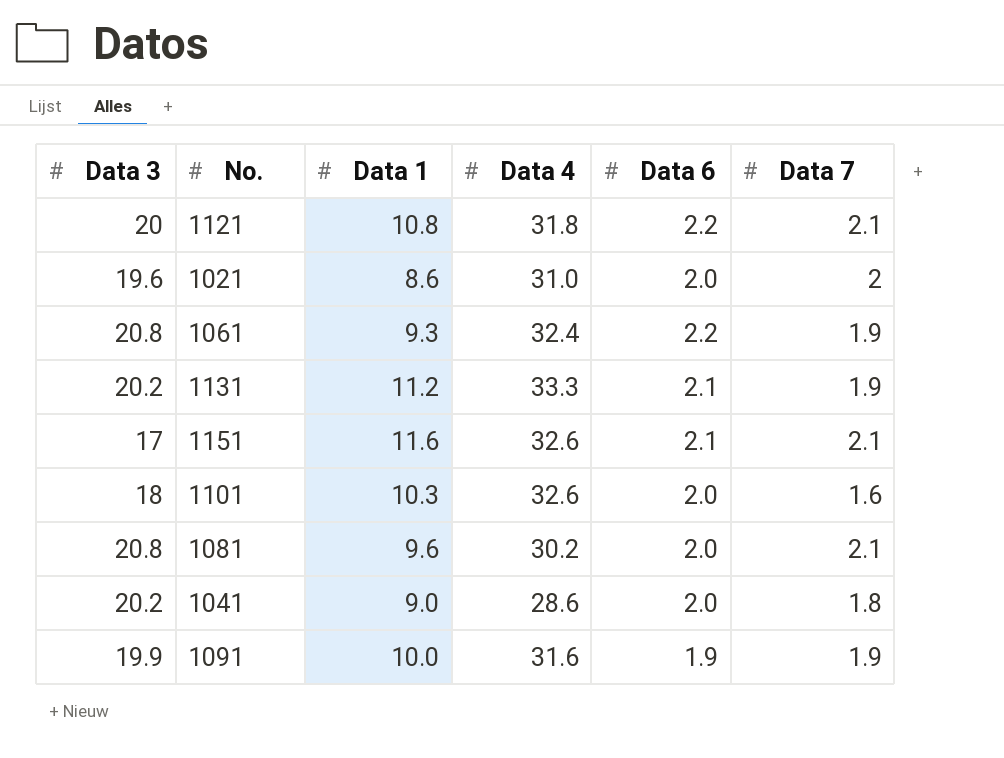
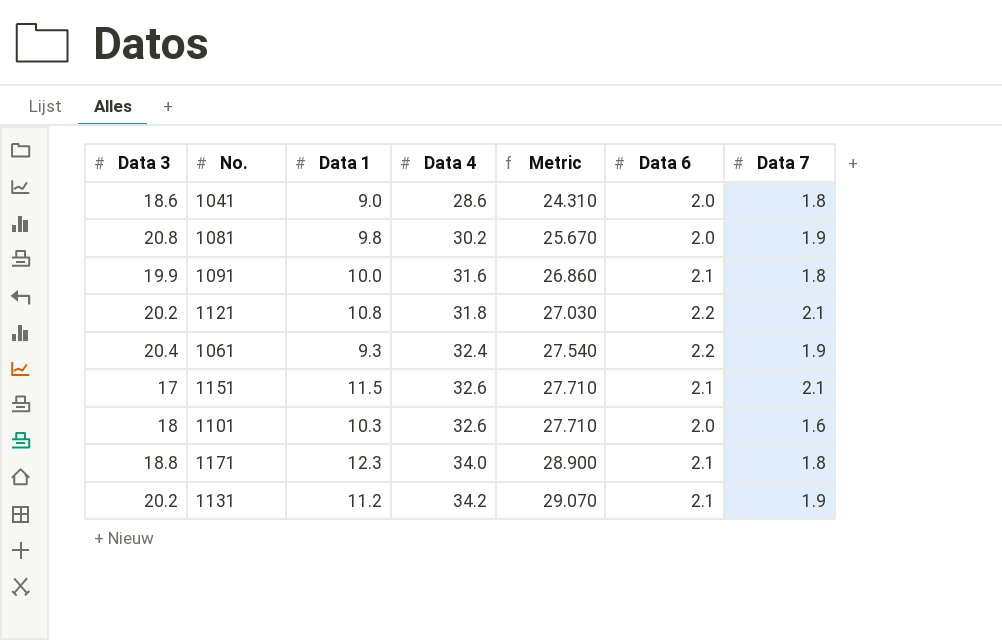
row order: none -> Data 4 ascending
column Metric | formula: none -> [Data 4] * 0.85
row 1021: 19.6 | 8.6 | 31.0 | 2.0 | 2 -> none
1041 | Data 3: 20.2 -> 18.6
1081 | Data 1: 9.6 -> 9.8
1081 | Data 7: 2.1 -> 1.9
1091 | Data 6: 1.9 -> 2.1
1091 | Data 7: 1.9 -> 1.8
1121 | Data 3: 20 -> 20.2
1061 | Data 3: 20.8 -> 20.4
1151 | Data 1: 11.6 -> 11.5
row 1171: none -> 18.8 | 12.3 | 34.0 | 28.900 | 2.1 | 1.8
1131 | Data 4: 33.3 -> 34.2

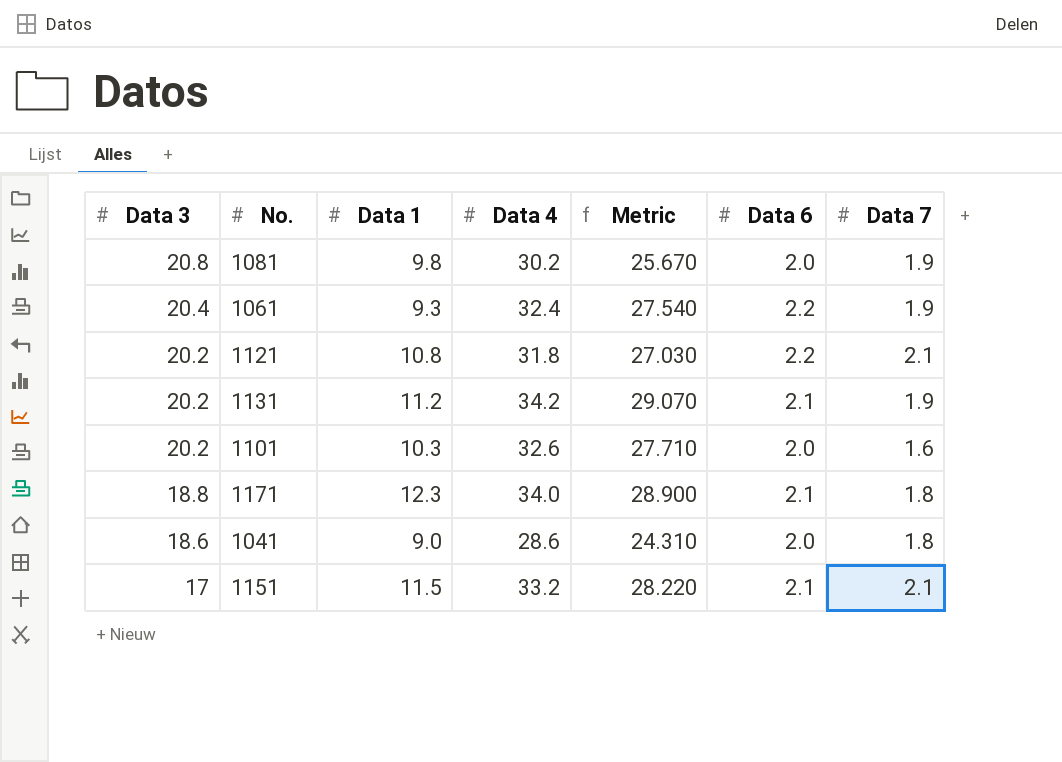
row order: Data 4 ascending -> Data 3 descending
row 1091: 19.9 | 10.0 | 31.6 | 26.860 | 2.1 | 1.8 -> none
1101 | Data 3: 18 -> 20.2
1151 | Data 4: 32.6 -> 33.2
1151 | Metric: 27.710 -> 28.220

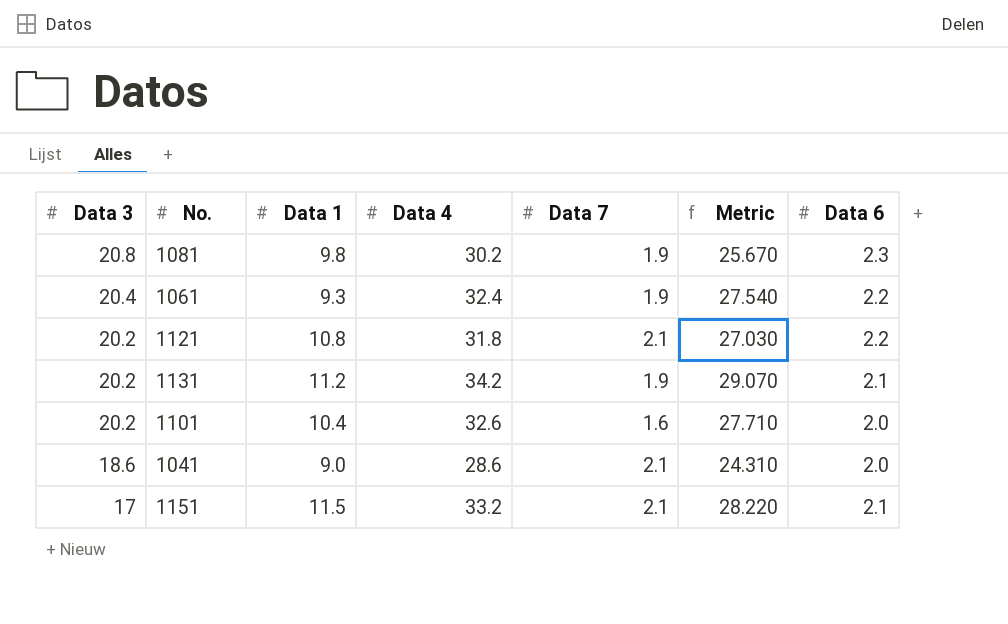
column Data 7 | position: 7 -> 5
row 1171: 18.8 | 12.3 | 34.0 | 28.900 | 2.1 | 1.8 -> none
1081 | Data 6: 2.0 -> 2.3
1101 | Data 1: 10.3 -> 10.4
1041 | Data 7: 1.8 -> 2.1

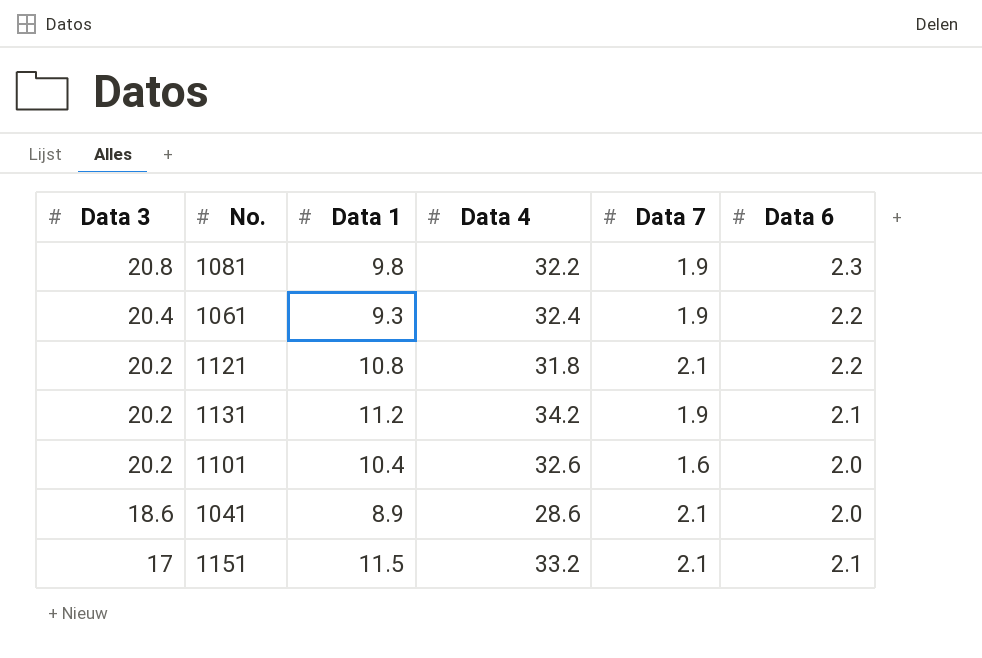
column Metric | formula: [Data 4] * 0.85 -> none
1081 | Data 4: 30.2 -> 32.2
1041 | Data 1: 9.0 -> 8.9

